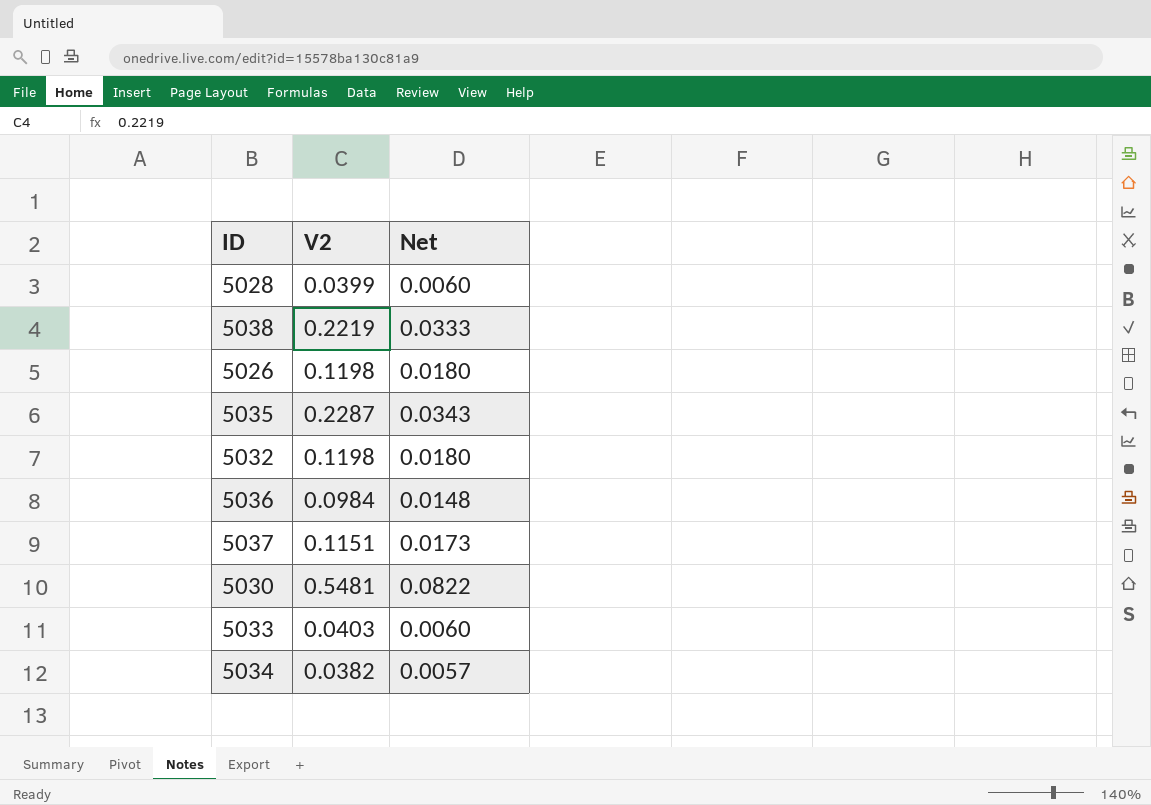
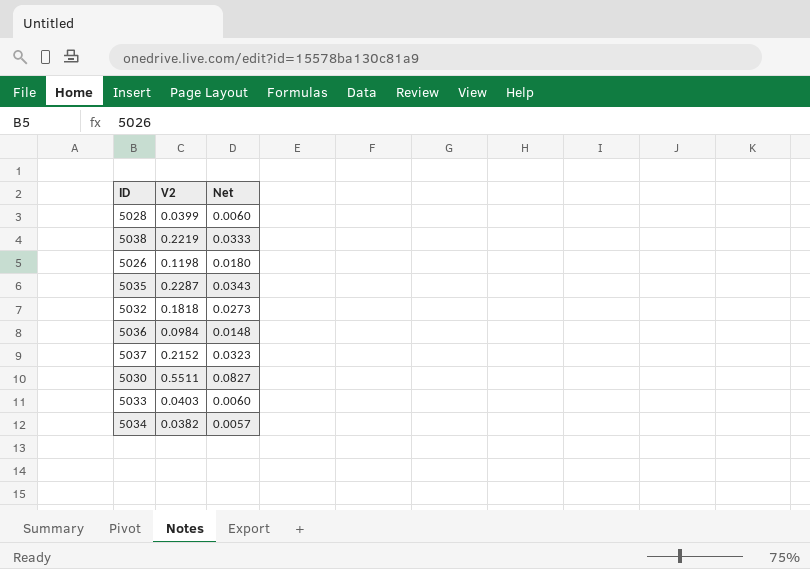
5032 | V2: 0.1198 -> 0.1818
5032 | Net: 0.0180 -> 0.0273
5037 | V2: 0.1151 -> 0.2152
5037 | Net: 0.0173 -> 0.0323
5030 | V2: 0.5481 -> 0.5511
5030 | Net: 0.0822 -> 0.0827

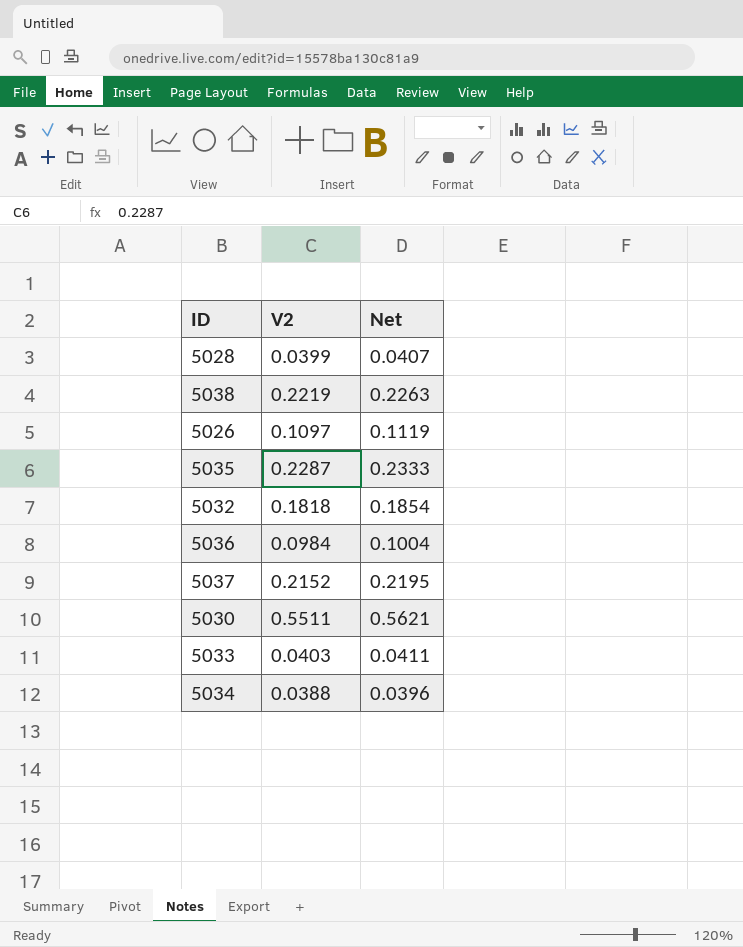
column Net | formula: [V2] * 0.15 -> [V2] * 1.02
5026 | V2: 0.1198 -> 0.1097
5034 | V2: 0.0382 -> 0.0388

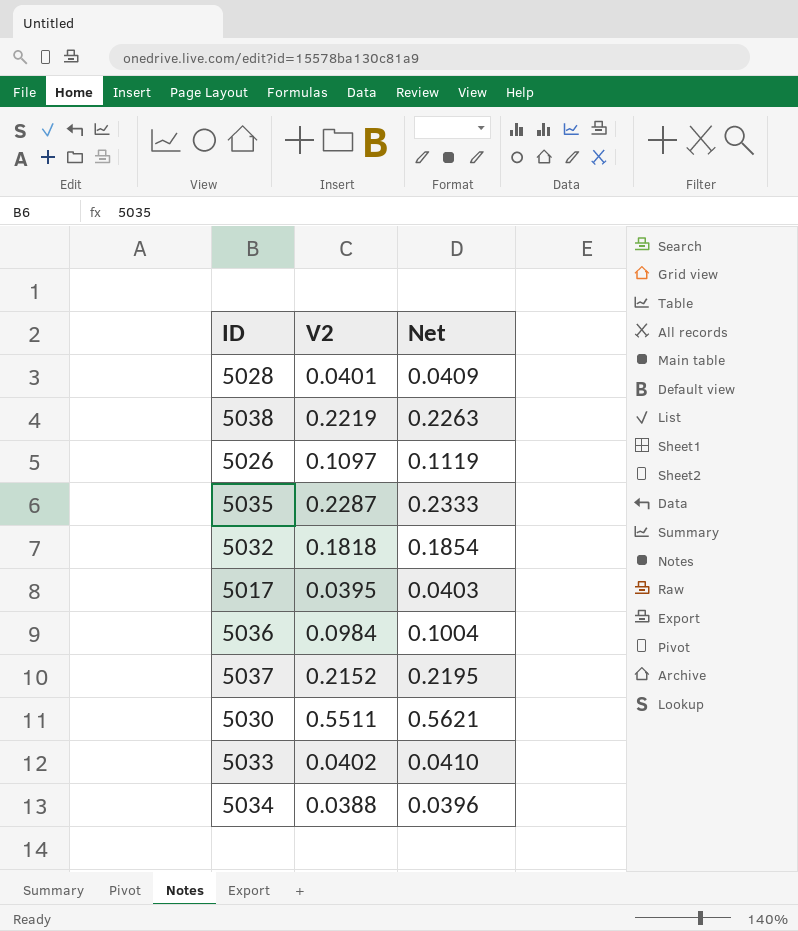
5028 | V2: 0.0399 -> 0.0401
5028 | Net: 0.0407 -> 0.0409
row 5017: none -> 0.0395 | 0.0403
5033 | V2: 0.0403 -> 0.0402
5033 | Net: 0.0411 -> 0.0410

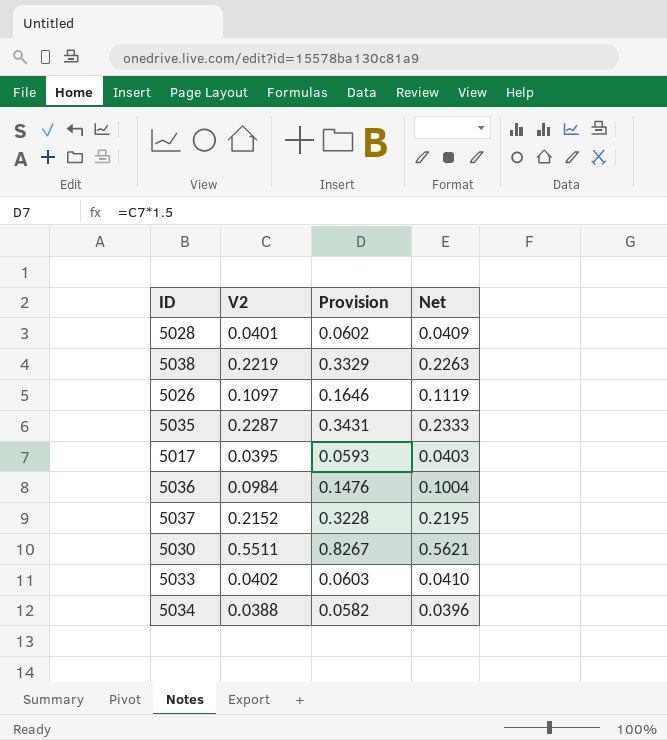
column Provision | formula: none -> [V2] * 1.5
row 5032: 0.1818 | 0.1854 -> none

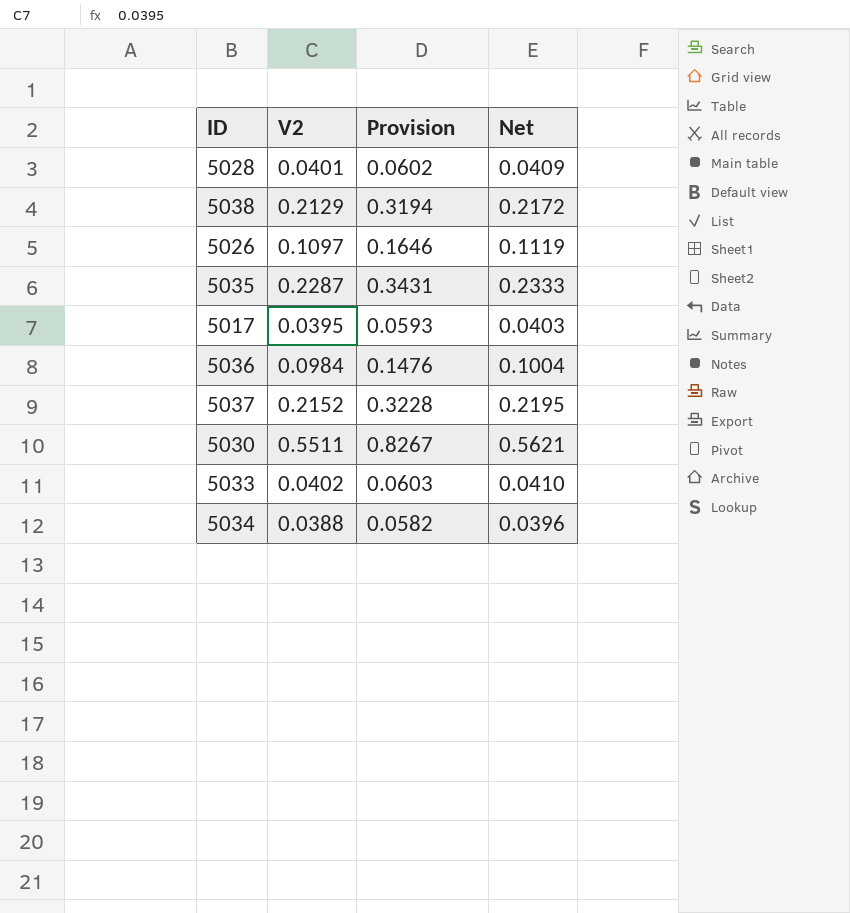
5038 | V2: 0.2219 -> 0.2129
5038 | Provision: 0.3329 -> 0.3194
5038 | Net: 0.2263 -> 0.2172

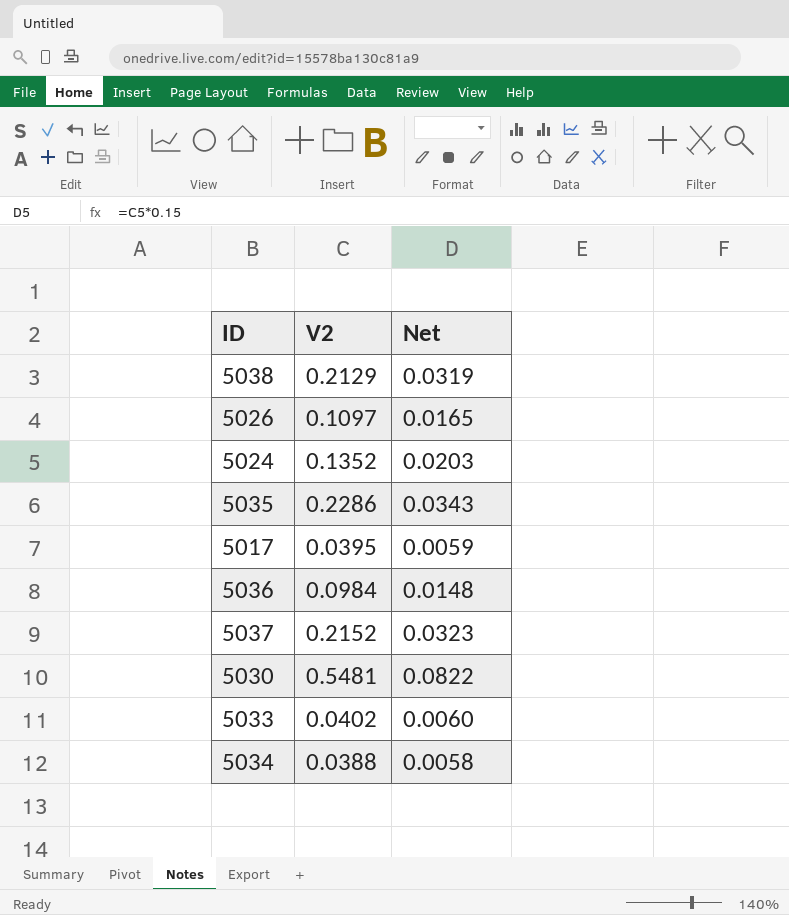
column Provision | formula: [V2] * 1.5 -> none
column Net | formula: [V2] * 1.02 -> [V2] * 0.15
row 5028: 0.0401 | 0.0602 | 0.0409 -> none
row 5024: none -> 0.1352 | 0.0203
5035 | V2: 0.2287 -> 0.2286
5030 | V2: 0.5511 -> 0.5481

